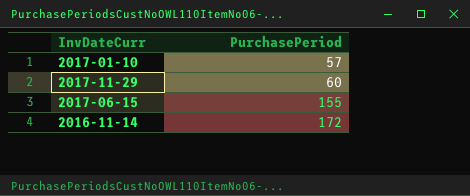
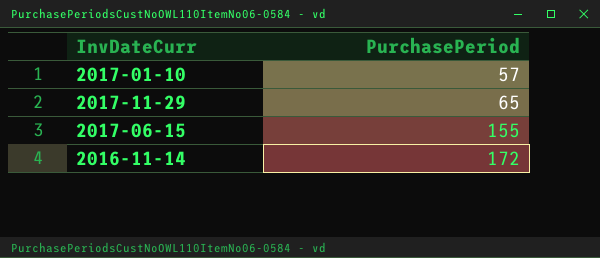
2017-11-29 | PurchasePeriod: 60 -> 65

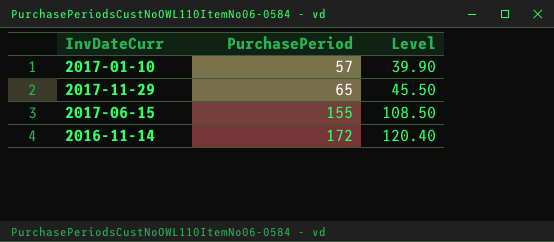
column Level | formula: none -> [PurchasePeriod] * 0.7

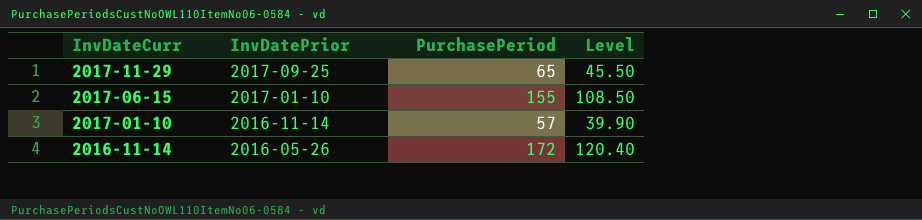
row order: PurchasePeriod ascending -> InvDateCurr descending
column InvDatePrior | position: none -> 2

